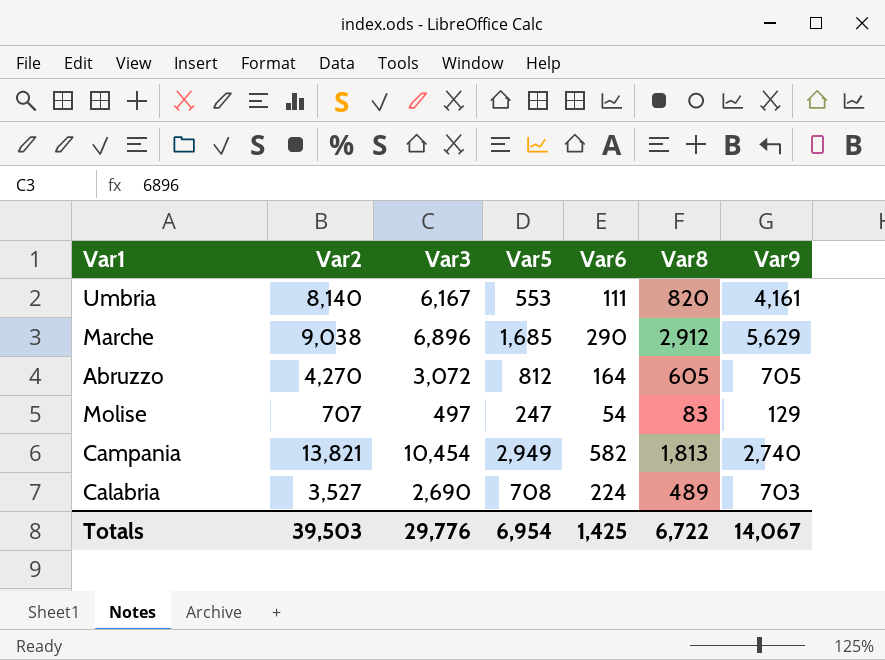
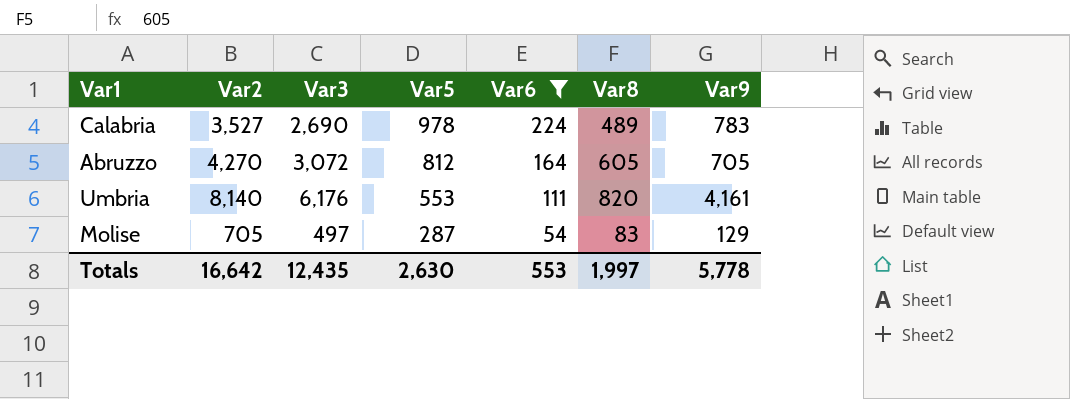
filter: none -> Var6 <= 224
row order: none -> Var5 descending
Calabria | Var5: 708 -> 978
Calabria | Var9: 703 -> 783
Umbria | Var3: 6,167 -> 6,176
Molise | Var2: 707 -> 705
Molise | Var5: 247 -> 287
Totals | Var2: 39,503 -> 16,642
Totals | Var3: 29,776 -> 12,435
Totals | Var5: 6,954 -> 2,630
Totals | Var6: 1,425 -> 553
Totals | Var8: 6,722 -> 1,997
Totals | Var9: 14,067 -> 5,778

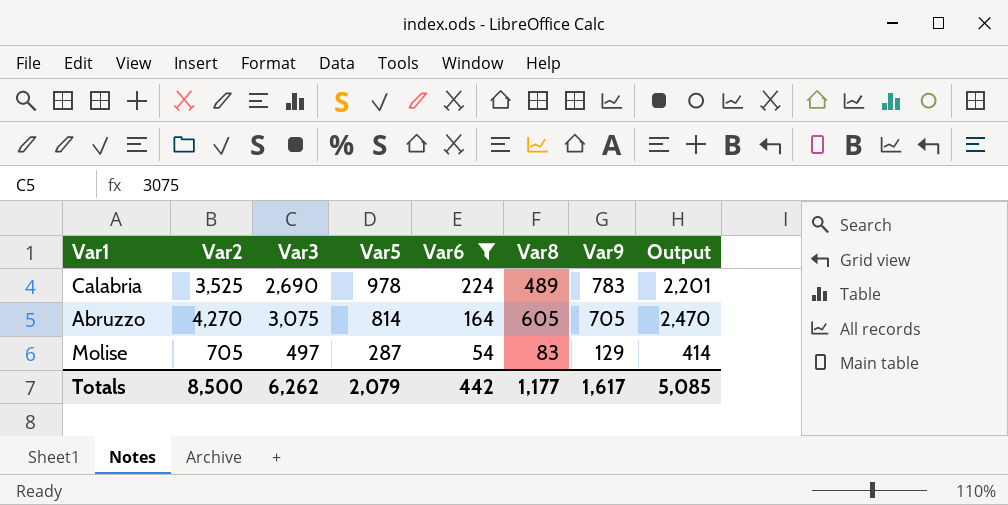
column Output | formula: none -> [Var3] - [Var8]
row Umbria: 8,140 | 6,176 | 553 | 111 | 820 | 4,161 -> none
Calabria | Var2: 3,527 -> 3,525
Abruzzo | Var3: 3,072 -> 3,075
Abruzzo | Var5: 812 -> 814
Totals | Var2: 16,642 -> 8,500
Totals | Var3: 12,435 -> 6,262
Totals | Var5: 2,630 -> 2,079
Totals | Var6: 553 -> 442
Totals | Var8: 1,997 -> 1,177
Totals | Var9: 5,778 -> 1,617

